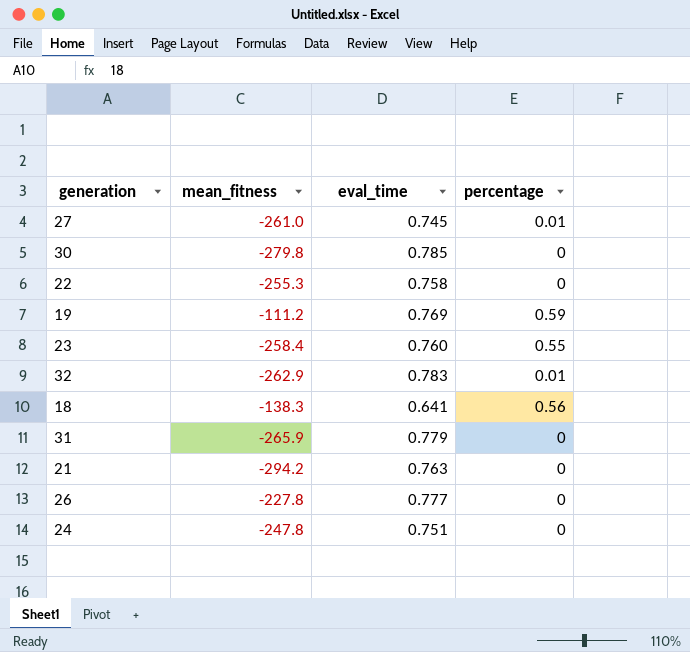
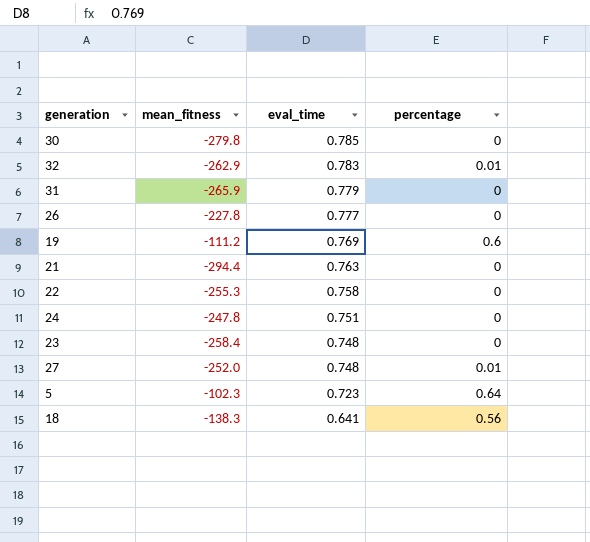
row order: none -> eval_time descending
19 | percentage: 0.59 -> 0.6
21 | mean_fitness: -294.2 -> -294.4
23 | eval_time: 0.760 -> 0.748
23 | percentage: 0.55 -> 0
27 | mean_fitness: -261.0 -> -252.0
27 | eval_time: 0.745 -> 0.748
row 5: none -> -102.3 | 0.723 | 0.64

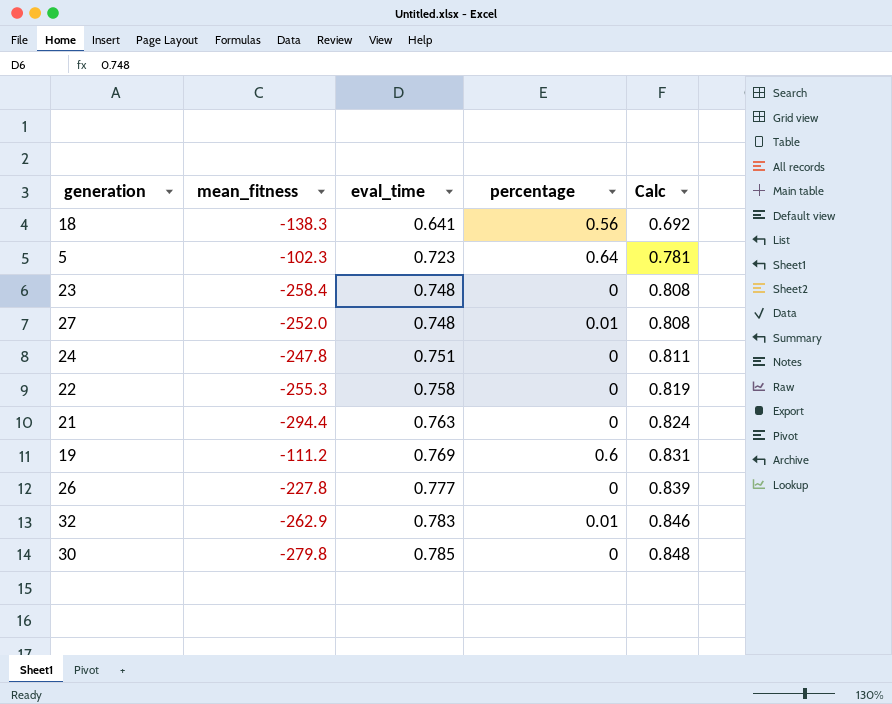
row order: eval_time descending -> eval_time ascending
column Calc | formula: none -> [eval_time] * 1.08
row 31: -265.9 | 0.779 | 0 -> none

